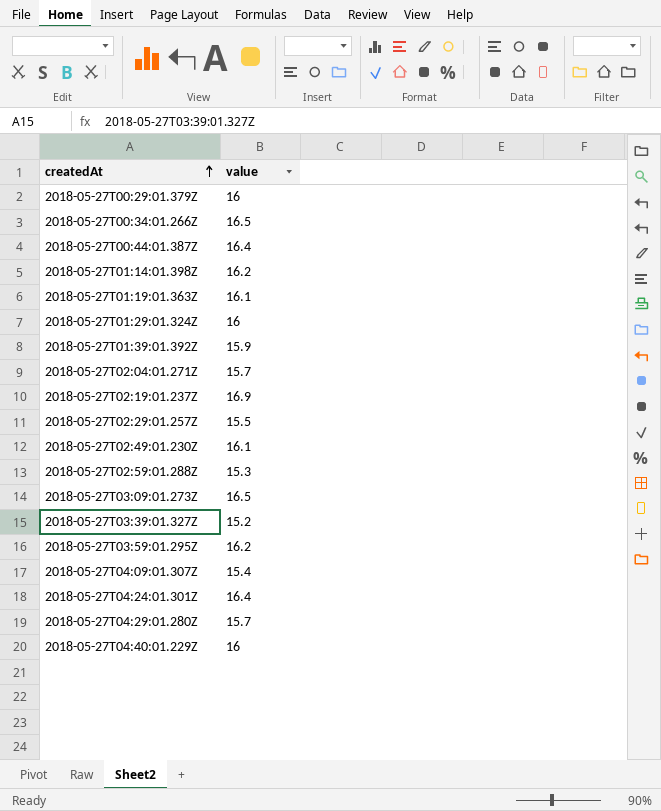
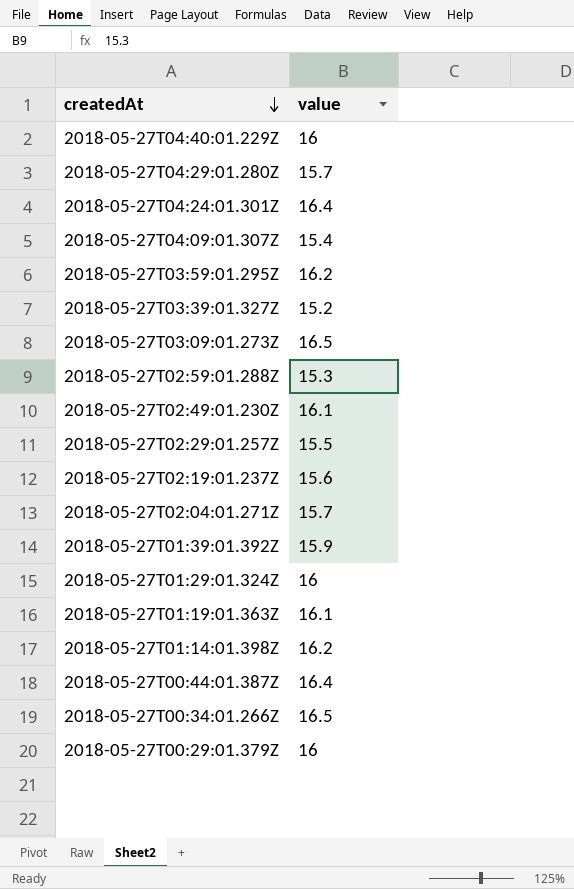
row order: createdAt ascending -> createdAt descending
2018-05-27T02:19:01.237Z | value: 16.9 -> 15.6

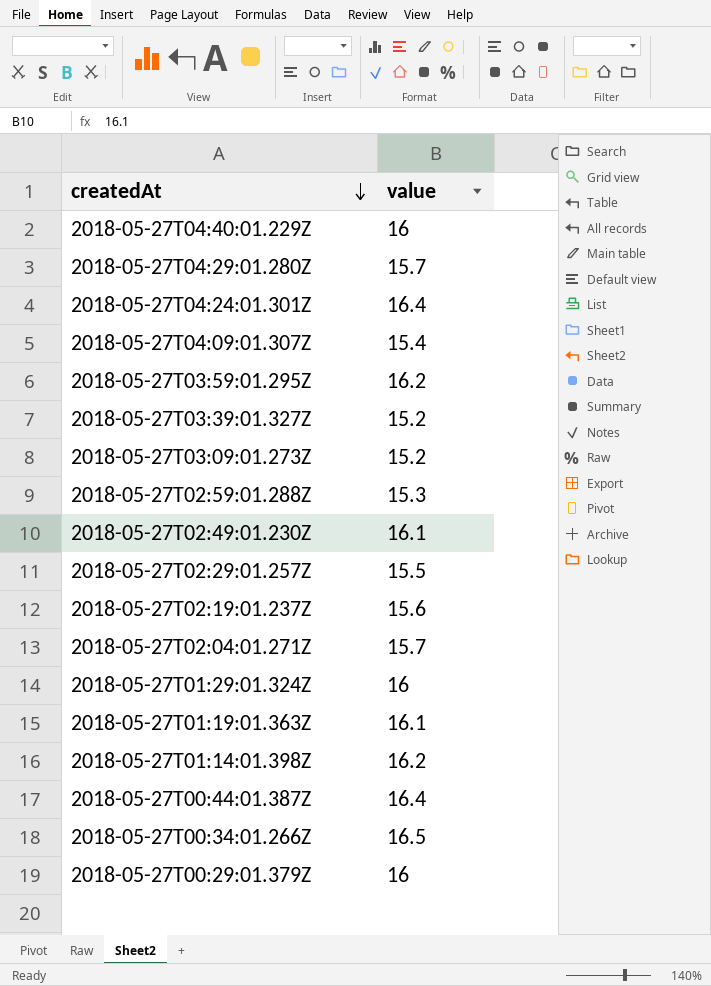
row 2018-05-27T01:39:01.392Z: 15.9 -> none
2018-05-27T03:09:01.273Z | value: 16.5 -> 15.2

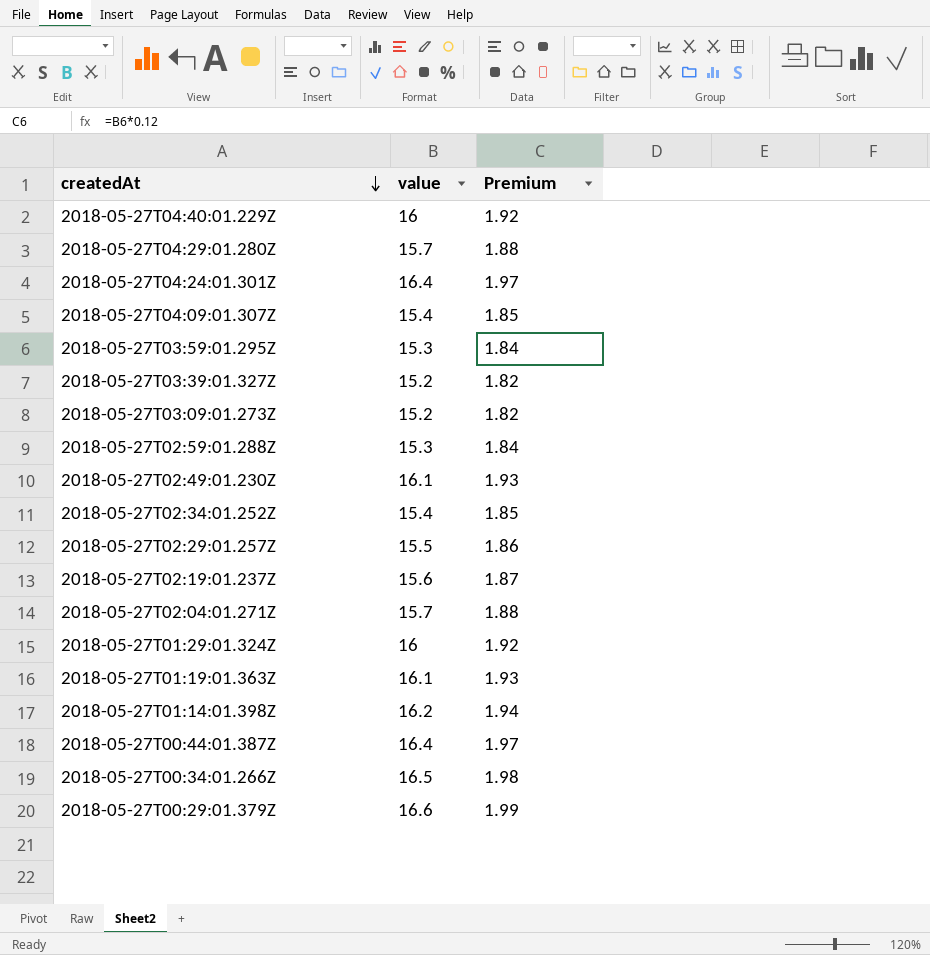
column Premium | formula: none -> [value] * 0.12
2018-05-27T03:59:01.295Z | value: 16.2 -> 15.3
row 2018-05-27T02:34:01.252Z: none -> 15.4 | 1.85
2018-05-27T00:29:01.379Z | value: 16 -> 16.6

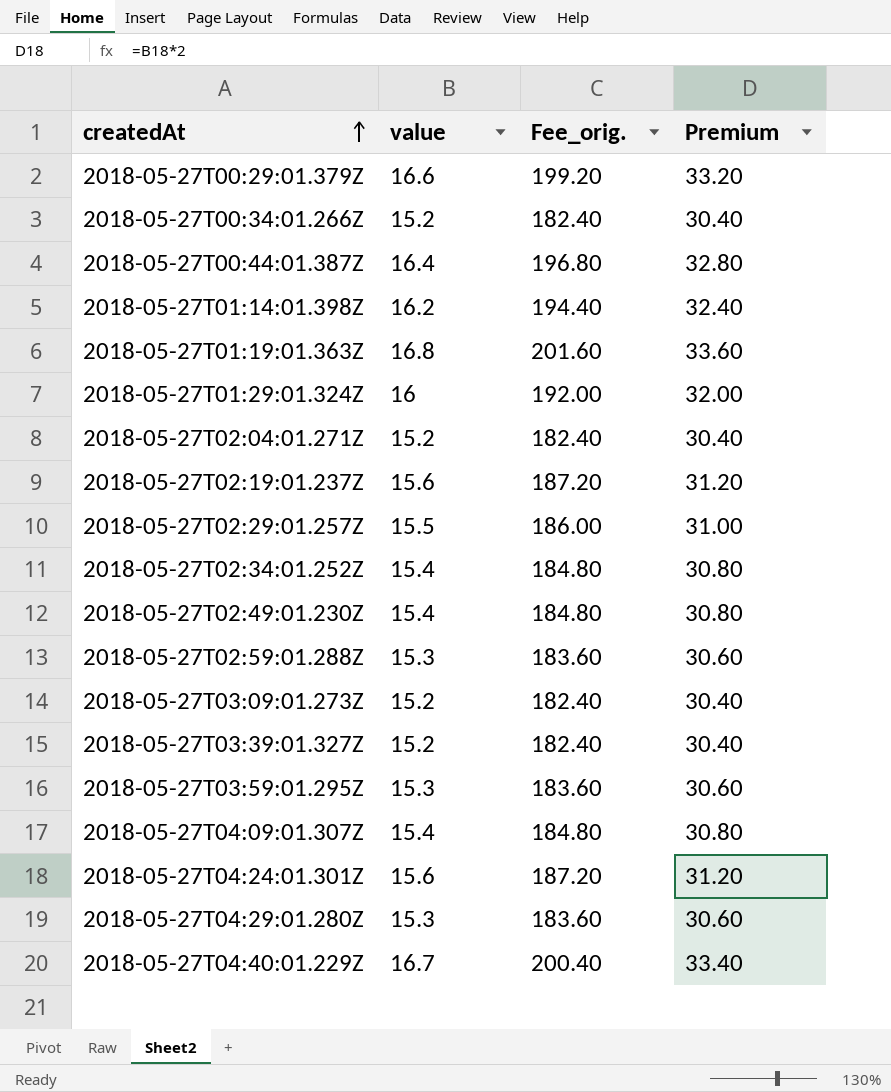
row order: createdAt descending -> createdAt ascending
column Fee_orig. | formula: none -> [value] * 12
column Premium | formula: [value] * 0.12 -> [value] * 2
2018-05-27T00:34:01.266Z | value: 16.5 -> 15.2
2018-05-27T01:19:01.363Z | value: 16.1 -> 16.8
2018-05-27T02:04:01.271Z | value: 15.7 -> 15.2
2018-05-27T02:49:01.230Z | value: 16.1 -> 15.4
2018-05-27T04:24:01.301Z | value: 16.4 -> 15.6
2018-05-27T04:29:01.280Z | value: 15.7 -> 15.3
2018-05-27T04:40:01.229Z | value: 16 -> 16.7

